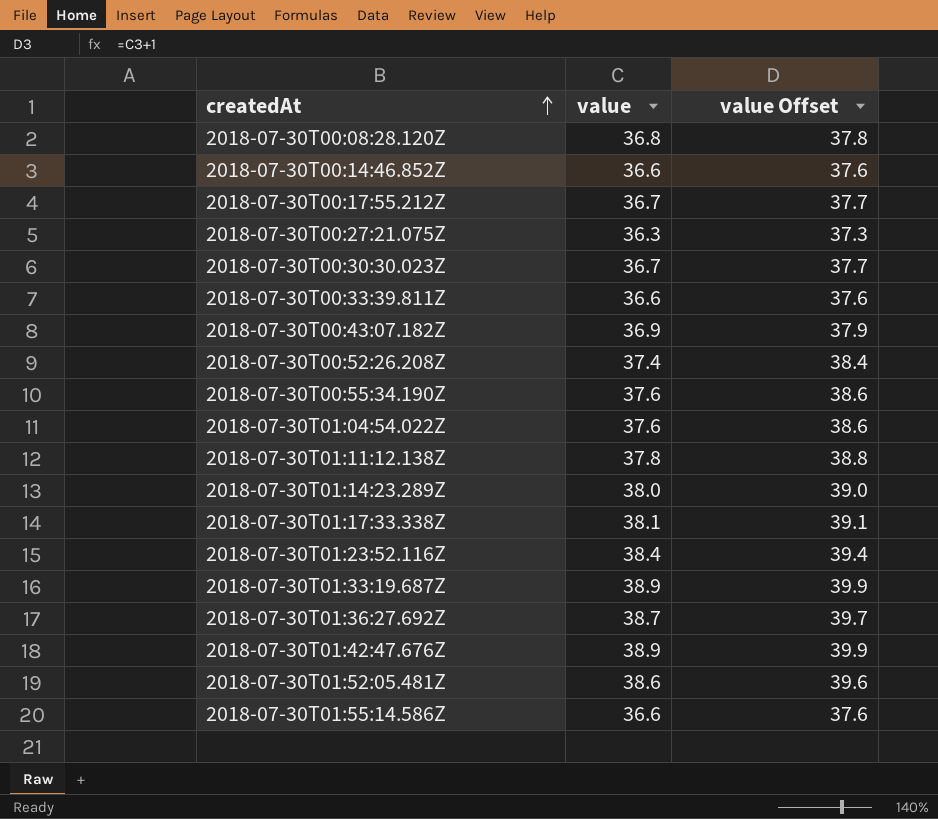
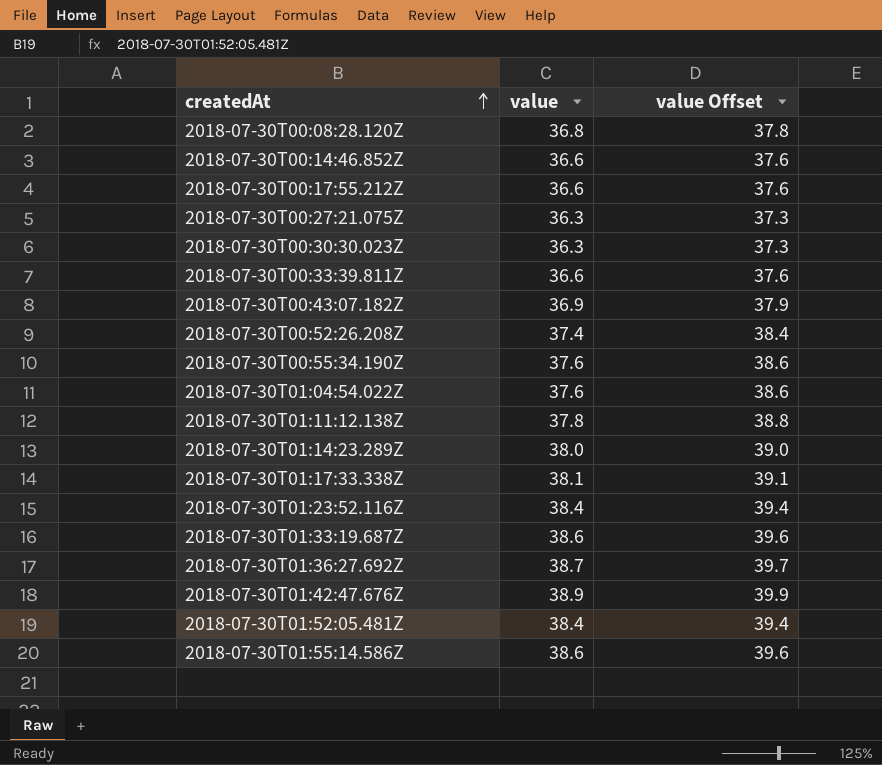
2018-07-30T00:17:55.212Z | value: 36.7 -> 36.6
2018-07-30T00:17:55.212Z | value Offset: 37.7 -> 37.6
2018-07-30T00:30:30.023Z | value: 36.7 -> 36.3
2018-07-30T00:30:30.023Z | value Offset: 37.7 -> 37.3
2018-07-30T01:33:19.687Z | value: 38.9 -> 38.6
2018-07-30T01:33:19.687Z | value Offset: 39.9 -> 39.6
2018-07-30T01:52:05.481Z | value: 38.6 -> 38.4
2018-07-30T01:52:05.481Z | value Offset: 39.6 -> 39.4
2018-07-30T01:55:14.586Z | value: 36.6 -> 38.6
2018-07-30T01:55:14.586Z | value Offset: 37.6 -> 39.6

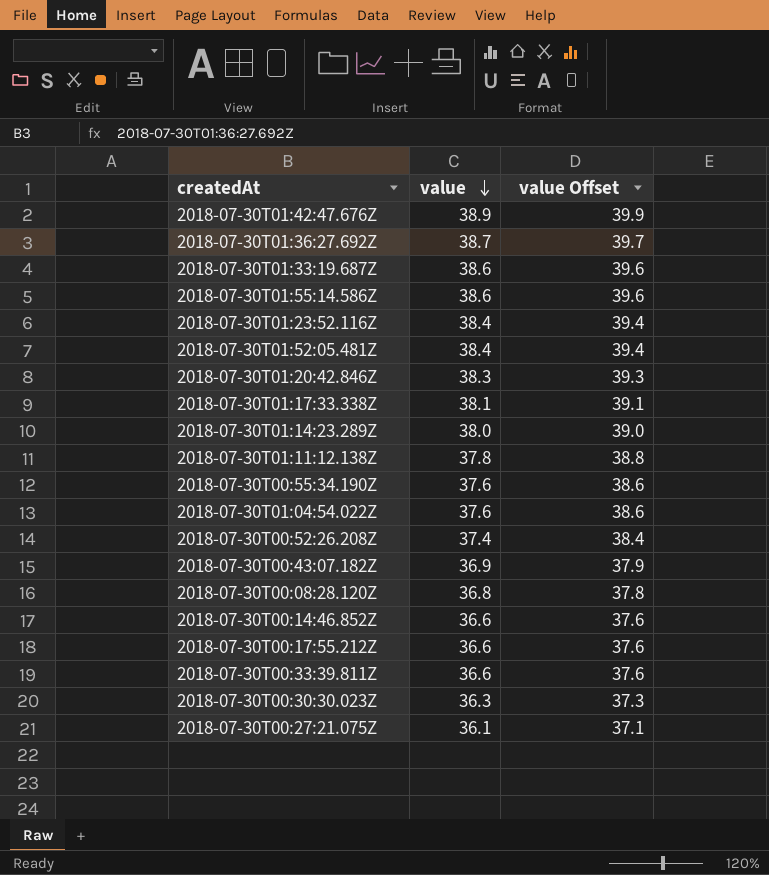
row order: createdAt ascending -> value descending
row 2018-07-30T01:20:42.846Z: none -> 38.3 | 39.3
2018-07-30T00:27:21.075Z | value: 36.3 -> 36.1
2018-07-30T00:27:21.075Z | value Offset: 37.3 -> 37.1

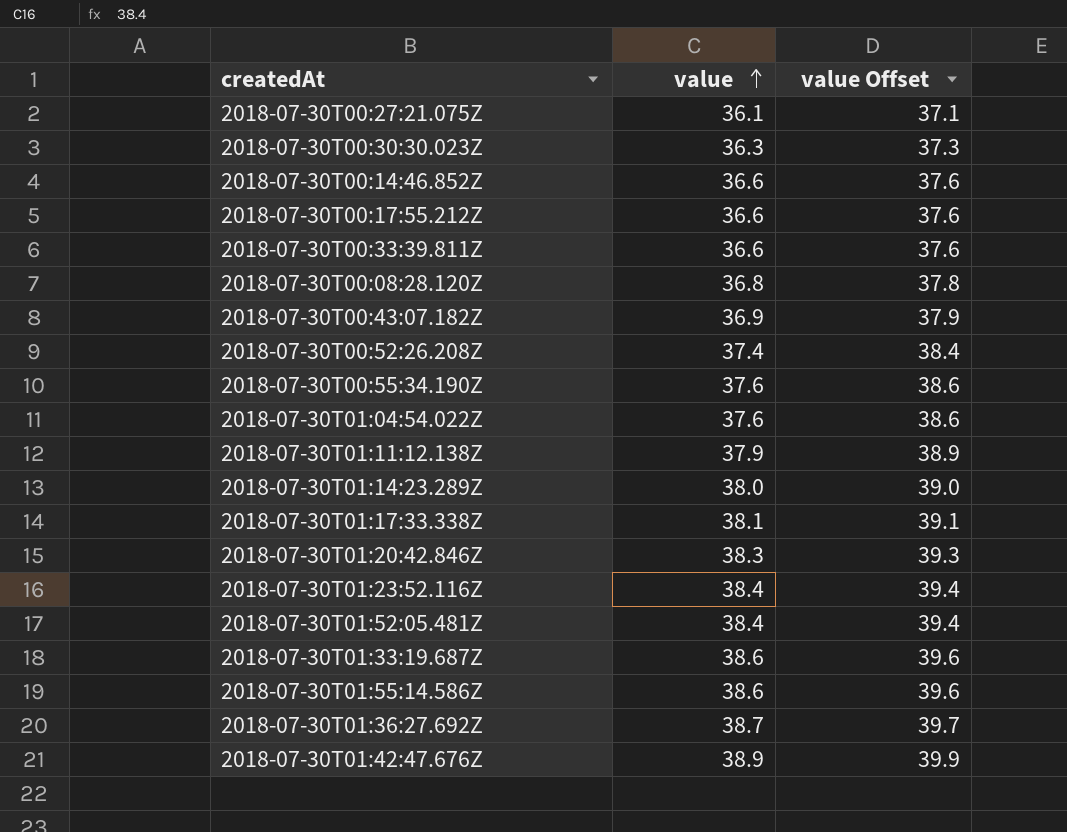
row order: value descending -> value ascending
2018-07-30T01:11:12.138Z | value: 37.8 -> 37.9
2018-07-30T01:11:12.138Z | value Offset: 38.8 -> 38.9

